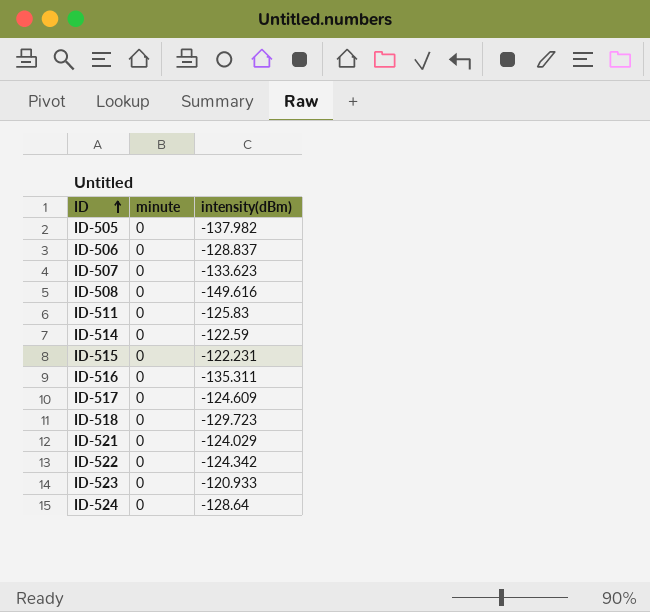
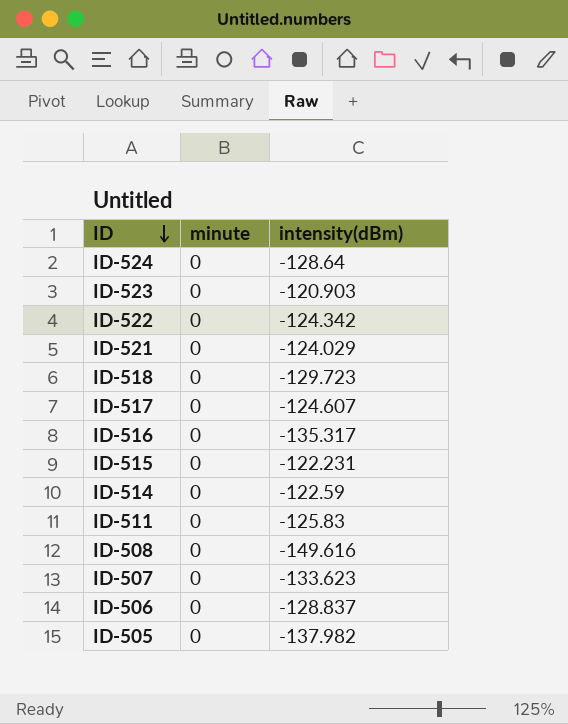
row order: ID ascending -> ID descending
ID-523 | intensity(dBm): -120.933 -> -120.903
ID-517 | intensity(dBm): -124.609 -> -124.607
ID-516 | intensity(dBm): -135.311 -> -135.317

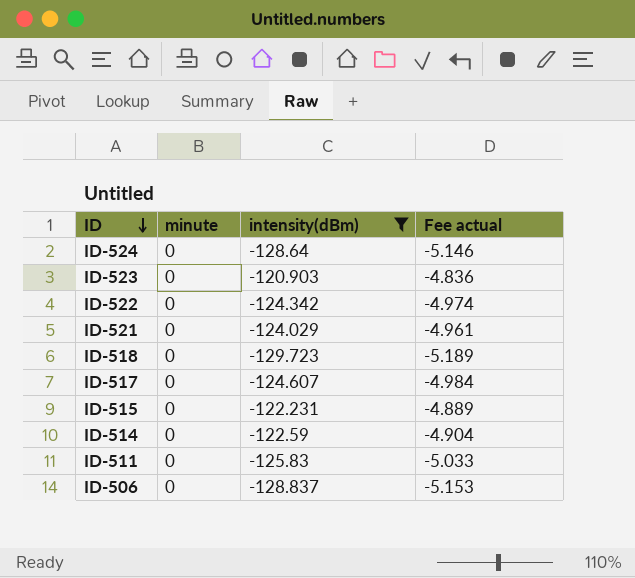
filter: none -> intensity(dBm) >= -129.723
column Fee actual | formula: none -> [intensity(dBm)] * 0.04

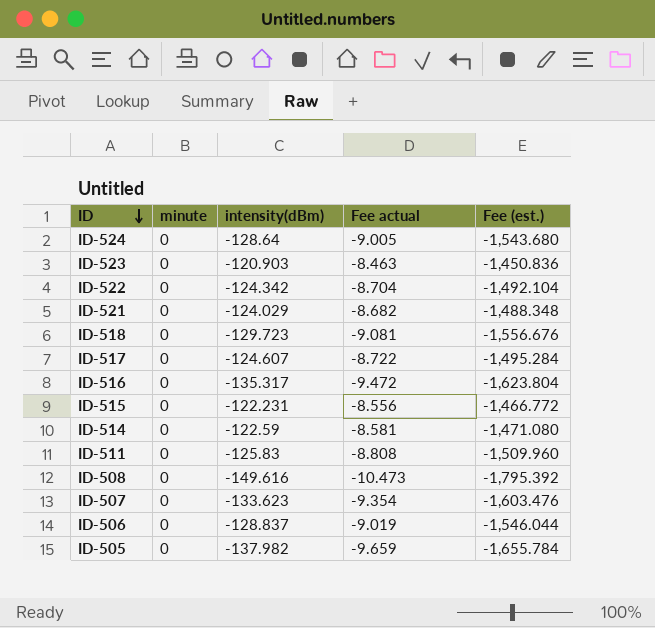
filter: intensity(dBm) >= -129.723 -> none
column Fee actual | formula: [intensity(dBm)] * 0.04 -> [intensity(dBm)] * 0.07
column Fee (est.) | formula: none -> [intensity(dBm)] * 12

